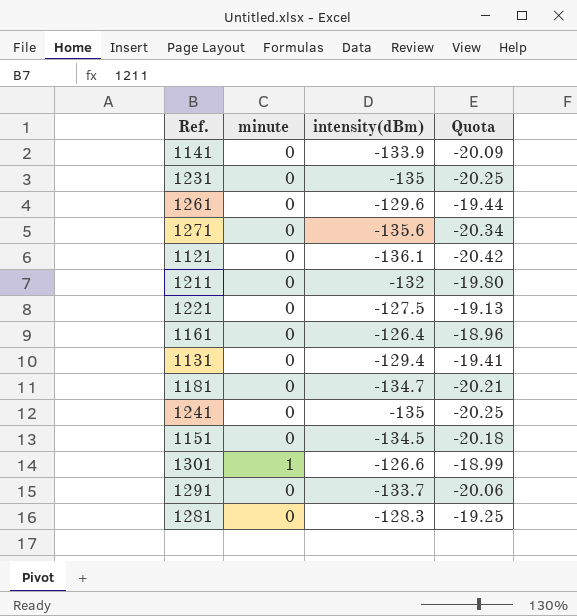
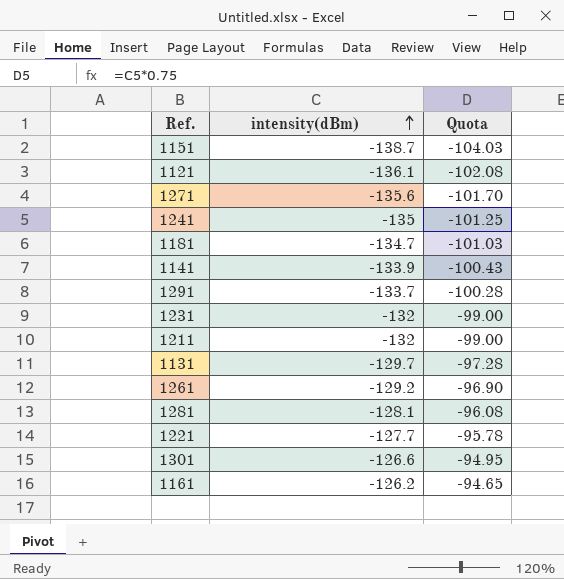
row order: none -> intensity(dBm) ascending
column minute | position: 2 -> none
column Quota | formula: [intensity(dBm)] * 0.15 -> [intensity(dBm)] * 0.75
1151 | intensity(dBm): -134.5 -> -138.7
1231 | intensity(dBm): -135 -> -132
1131 | intensity(dBm): -129.4 -> -129.7
1261 | intensity(dBm): -129.6 -> -129.2
1281 | intensity(dBm): -128.3 -> -128.1
1221 | intensity(dBm): -127.5 -> -127.7
1161 | intensity(dBm): -126.4 -> -126.2

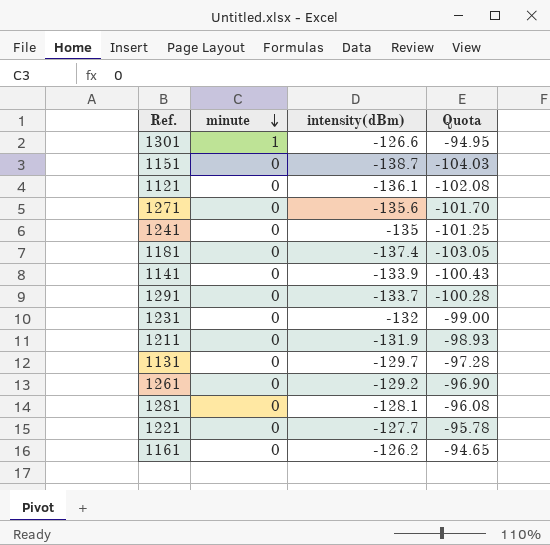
row order: intensity(dBm) ascending -> minute descending
column minute | position: none -> 2
1181 | intensity(dBm): -134.7 -> -137.4
1181 | Quota: -101.03 -> -103.05
1211 | intensity(dBm): -132 -> -131.9
1211 | Quota: -99.00 -> -98.93

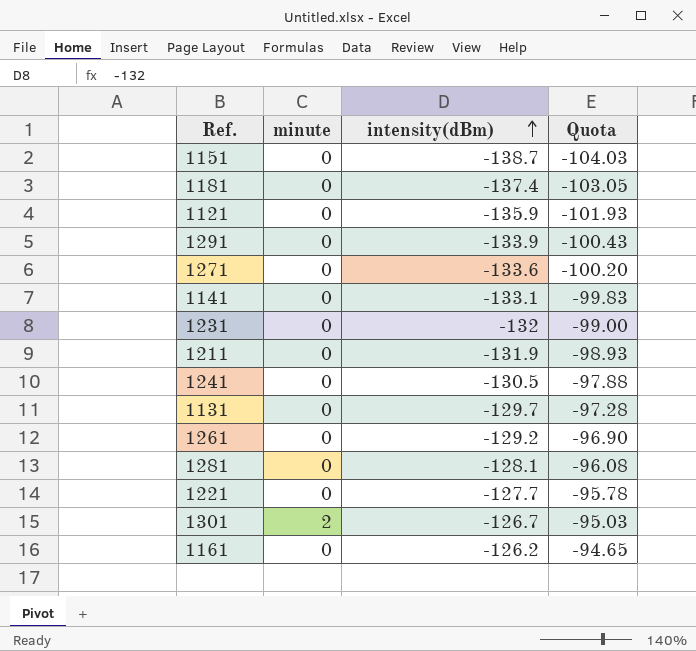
row order: minute descending -> intensity(dBm) ascending
1121 | intensity(dBm): -136.1 -> -135.9
1121 | Quota: -102.08 -> -101.93
1291 | intensity(dBm): -133.7 -> -133.9
1291 | Quota: -100.28 -> -100.43
1271 | intensity(dBm): -135.6 -> -133.6
1271 | Quota: -101.70 -> -100.20
1141 | intensity(dBm): -133.9 -> -133.1
1141 | Quota: -100.43 -> -99.83
1241 | intensity(dBm): -135 -> -130.5
1241 | Quota: -101.25 -> -97.88
1301 | minute: 1 -> 2
1301 | intensity(dBm): -126.6 -> -126.7
1301 | Quota: -94.95 -> -95.03

